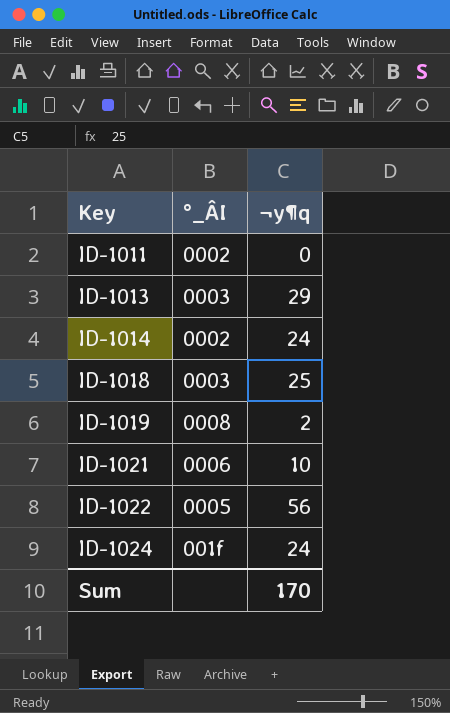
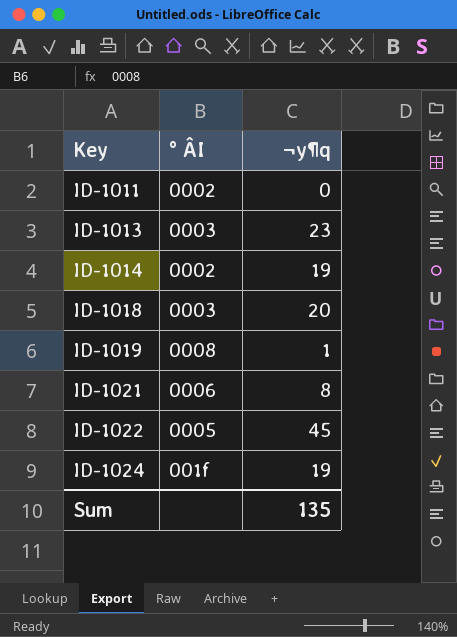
column name: °_ÂI -> ° ÂI
ID-1013 | ¬y¶q: 29 -> 23
ID-1014 | ¬y¶q: 24 -> 19
ID-1018 | ¬y¶q: 25 -> 20
ID-1019 | ¬y¶q: 2 -> 1
ID-1021 | ¬y¶q: 10 -> 8
ID-1022 | ¬y¶q: 56 -> 45
ID-1024 | ¬y¶q: 24 -> 19
Sum | ¬y¶q: 170 -> 135

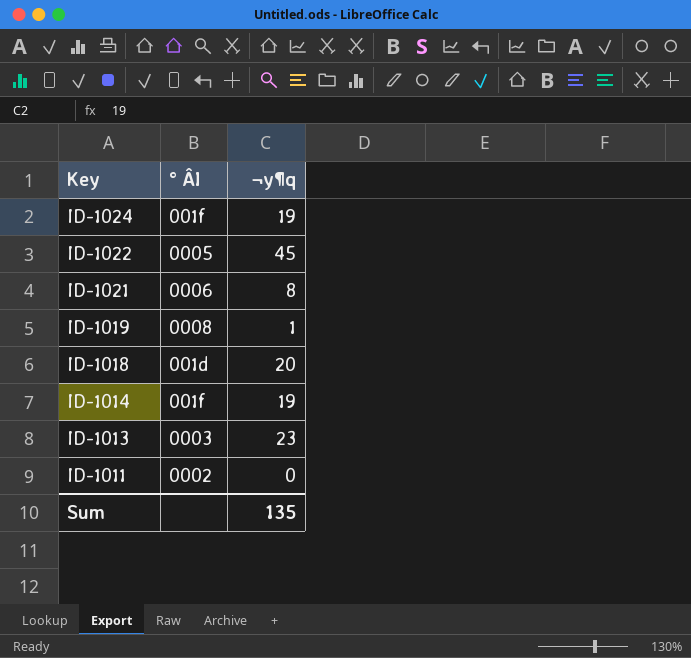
row order: Key ascending -> Key descending
ID-1018 | ° ÂI: 0003 -> 001d
ID-1014 | ° ÂI: 0002 -> 001f

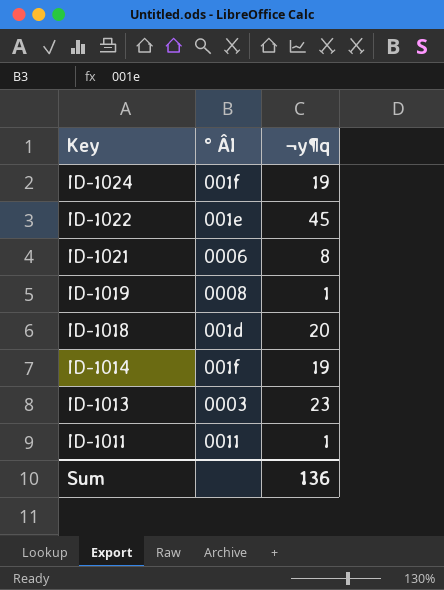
ID-1022 | ° ÂI: 0005 -> 001e
ID-1011 | ° ÂI: 0002 -> 0011
ID-1011 | ¬y¶q: 0 -> 1
Sum | ¬y¶q: 135 -> 136

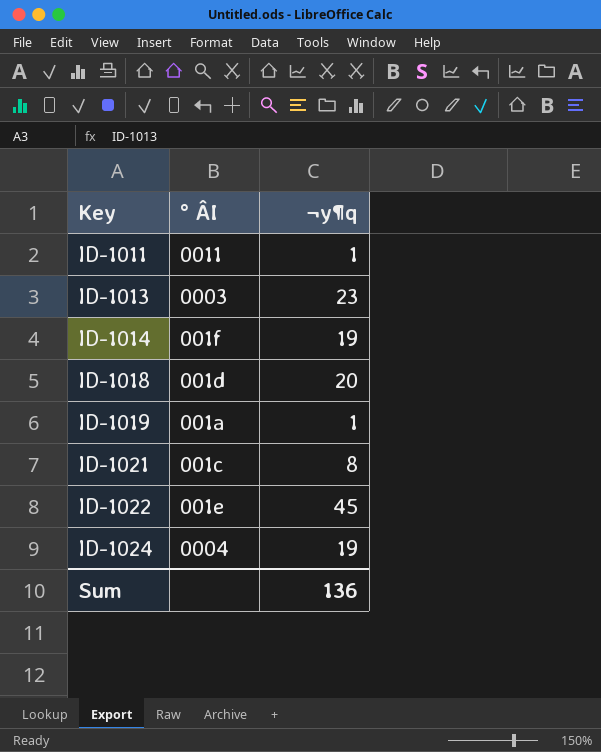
row order: Key descending -> Key ascending
ID-1019 | ° ÂI: 0008 -> 001a
ID-1021 | ° ÂI: 0006 -> 001c
ID-1024 | ° ÂI: 001f -> 0004

